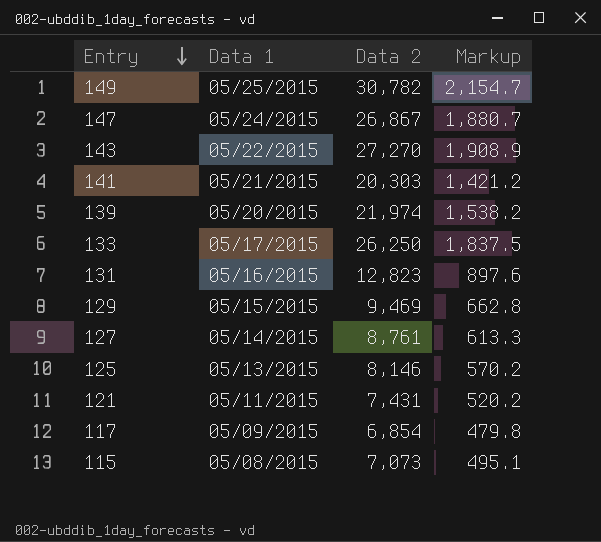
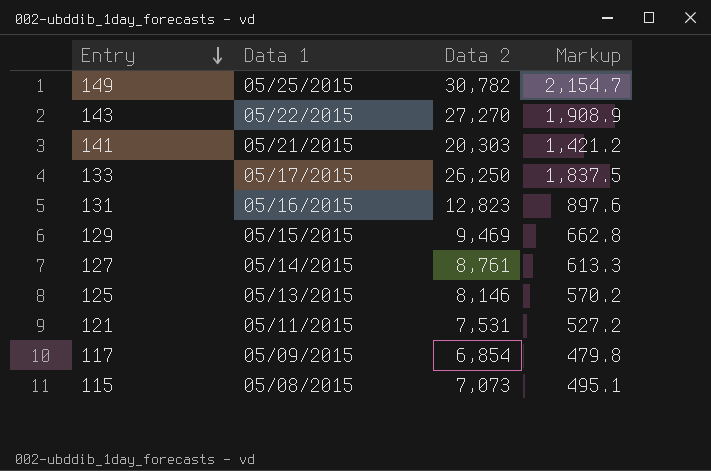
row 147: 05/24/2015 | 26,867 | 1,880.7 -> none
row 139: 05/20/2015 | 21,974 | 1,538.2 -> none
121 | Data 2: 7,431 -> 7,531
121 | Markup: 520.2 -> 527.2

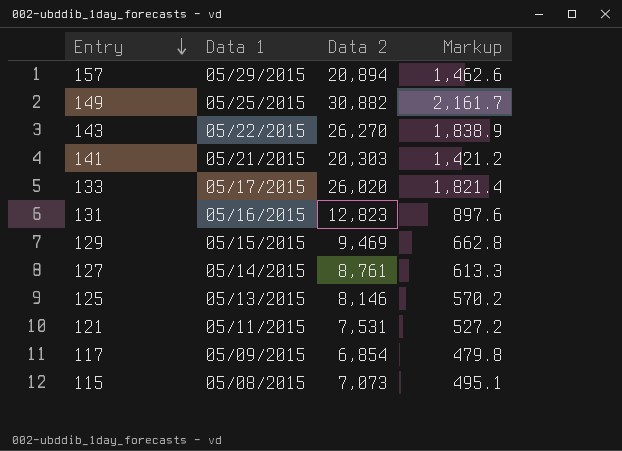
row 157: none -> 05/29/2015 | 20,894 | 1,462.6
149 | Data 2: 30,782 -> 30,882
149 | Markup: 2,154.7 -> 2,161.7
143 | Data 2: 27,270 -> 26,270
143 | Markup: 1,908.9 -> 1,838.9
133 | Data 2: 26,250 -> 26,020
133 | Markup: 1,837.5 -> 1,821.4

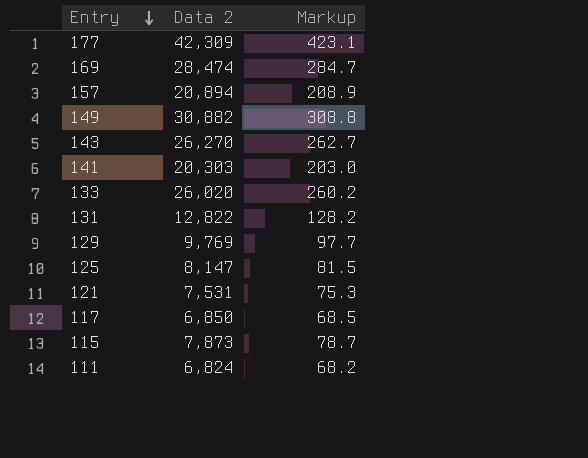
column Data 1 | position: 2 -> none
column Markup | formula: [Data 2] * 0.07 -> [Data 2] * 0.01
row 127: 05/14/2015 | 8,761 | 613.3 -> none
row 177: none -> 42,309 | 423.1
row 169: none -> 28,474 | 284.7
131 | Data 2: 12,823 -> 12,822
129 | Data 2: 9,469 -> 9,769
125 | Data 2: 8,146 -> 8,147
117 | Data 2: 6,854 -> 6,850
115 | Data 2: 7,073 -> 7,873
row 111: none -> 6,824 | 68.2

